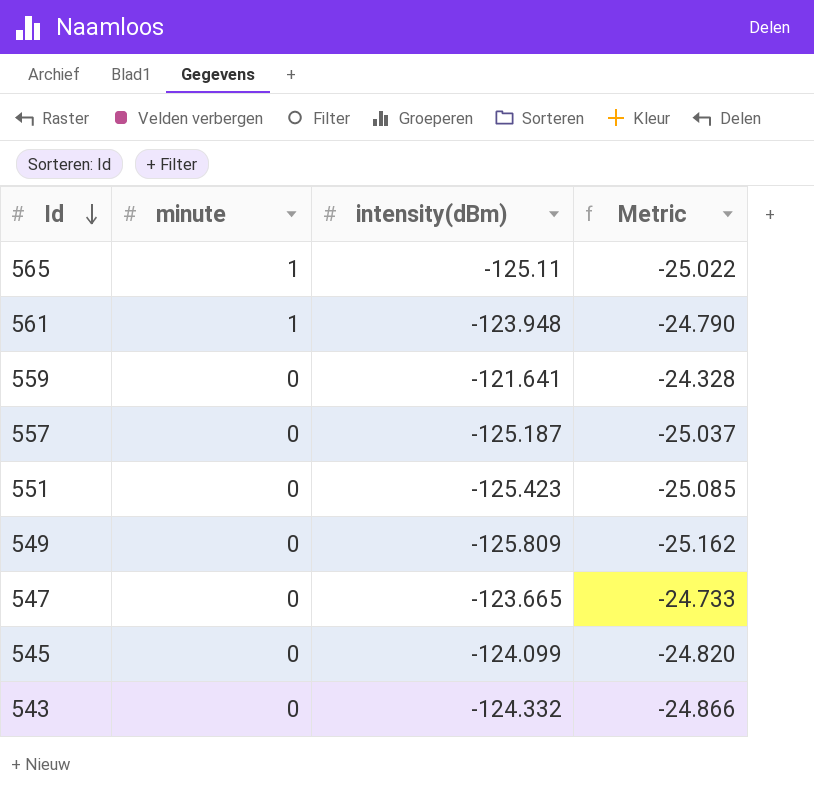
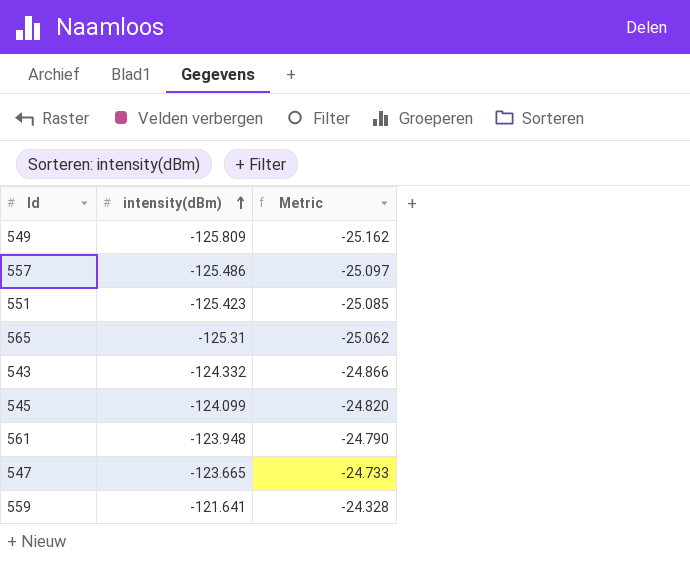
row order: Id descending -> intensity(dBm) ascending
column minute | position: 2 -> none
557 | intensity(dBm): -125.187 -> -125.486
557 | Metric: -25.037 -> -25.097
565 | intensity(dBm): -125.11 -> -125.31
565 | Metric: -25.022 -> -25.062

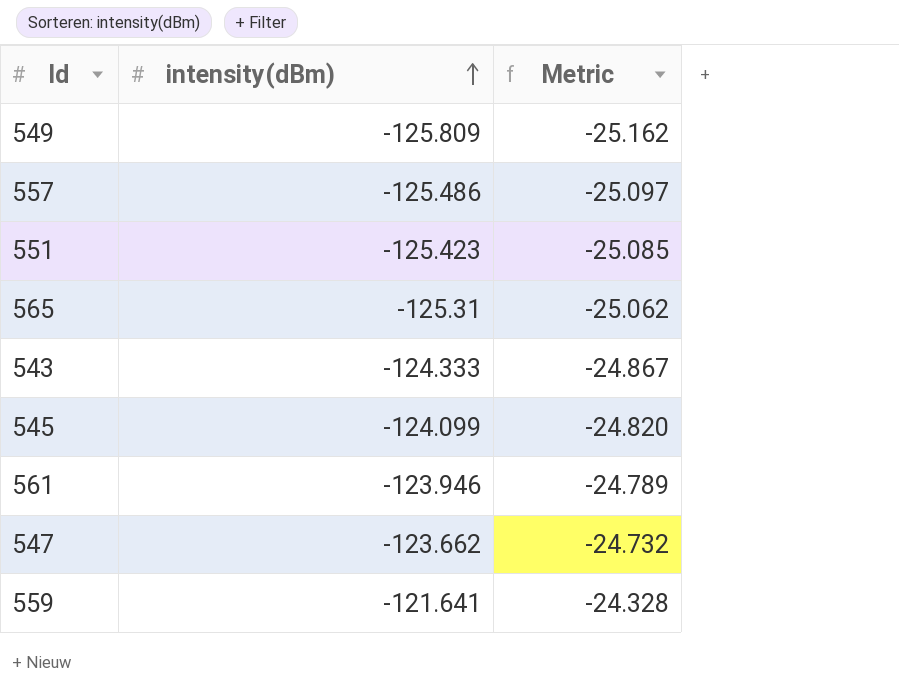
543 | intensity(dBm): -124.332 -> -124.333
543 | Metric: -24.866 -> -24.867
561 | intensity(dBm): -123.948 -> -123.946
561 | Metric: -24.790 -> -24.789
547 | intensity(dBm): -123.665 -> -123.662
547 | Metric: -24.733 -> -24.732

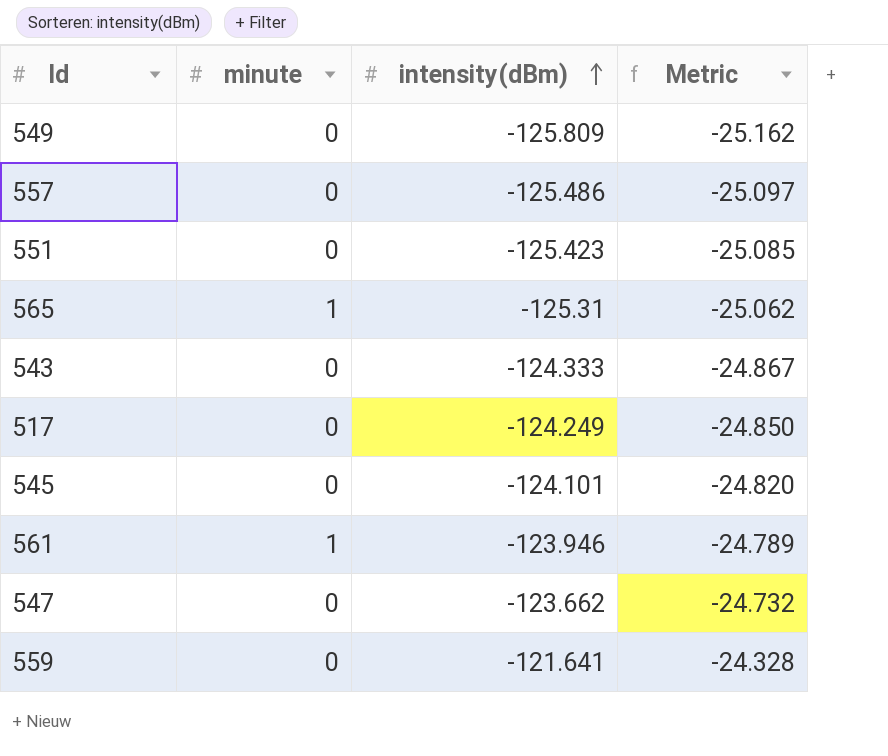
column minute | position: none -> 2
row 517: none -> 0 | -124.249 | -24.850
545 | intensity(dBm): -124.099 -> -124.101

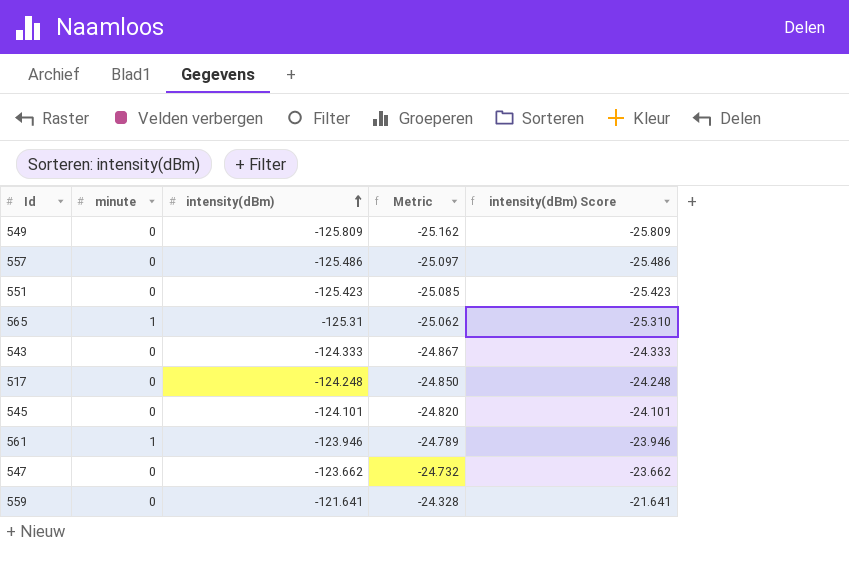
column intensity(dBm) Score | formula: none -> [intensity(dBm)] + 100
517 | intensity(dBm): -124.249 -> -124.248

